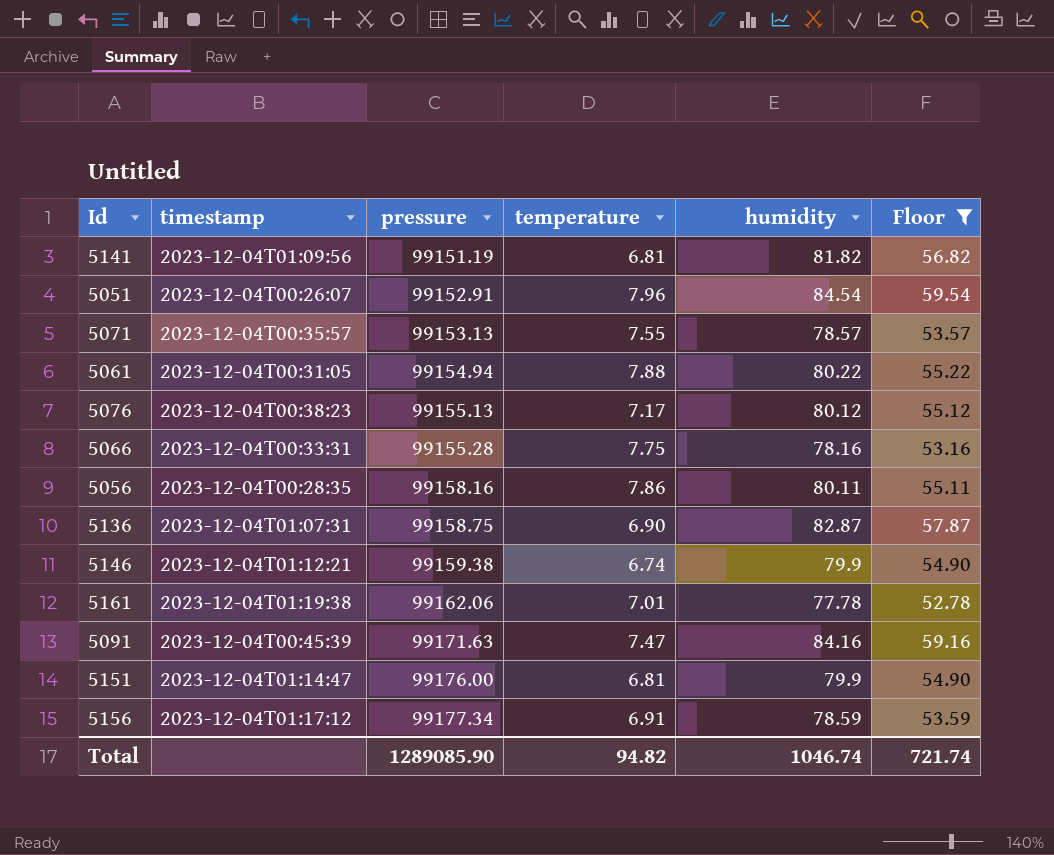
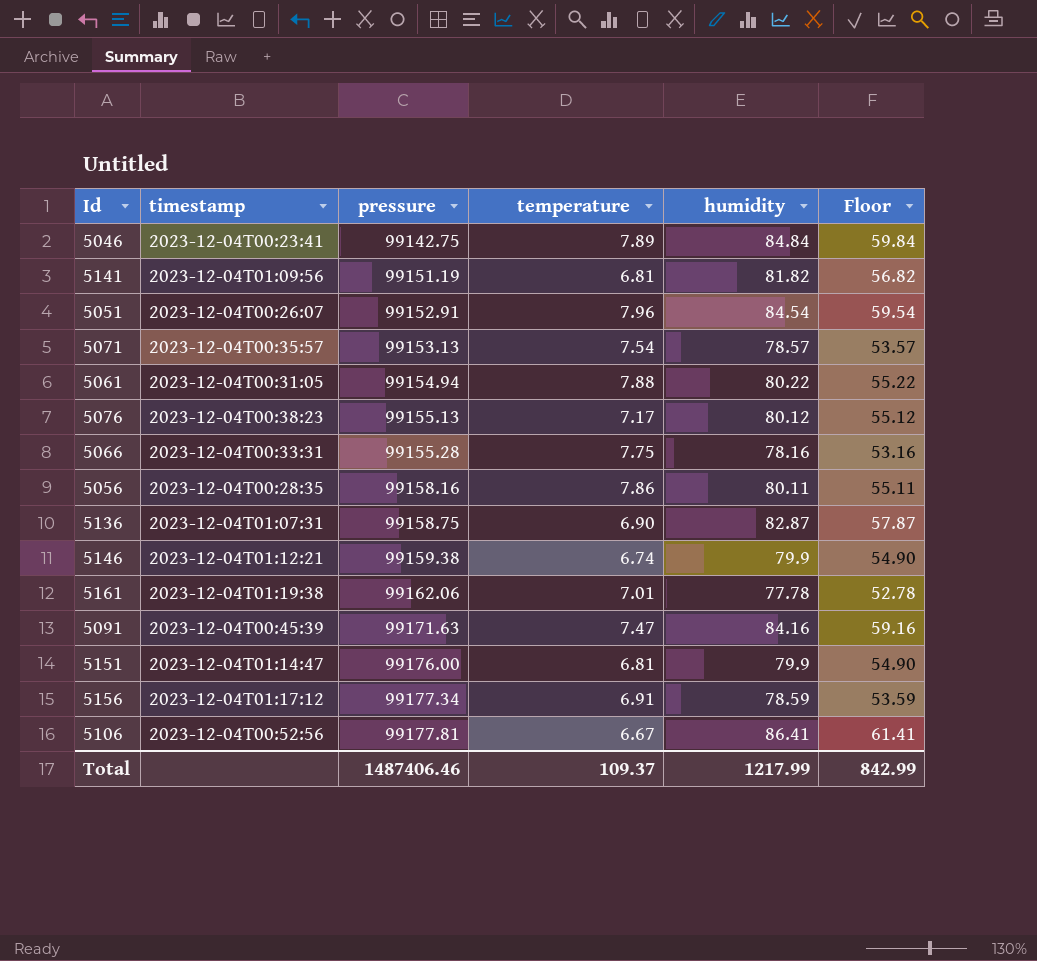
filter: Floor <= 59.54 -> none
5071 | temperature: 7.55 -> 7.54
Total | pressure: 1289085.90 -> 1487406.46
Total | temperature: 94.82 -> 109.37
Total | humidity: 1046.74 -> 1217.99
Total | Floor: 721.74 -> 842.99

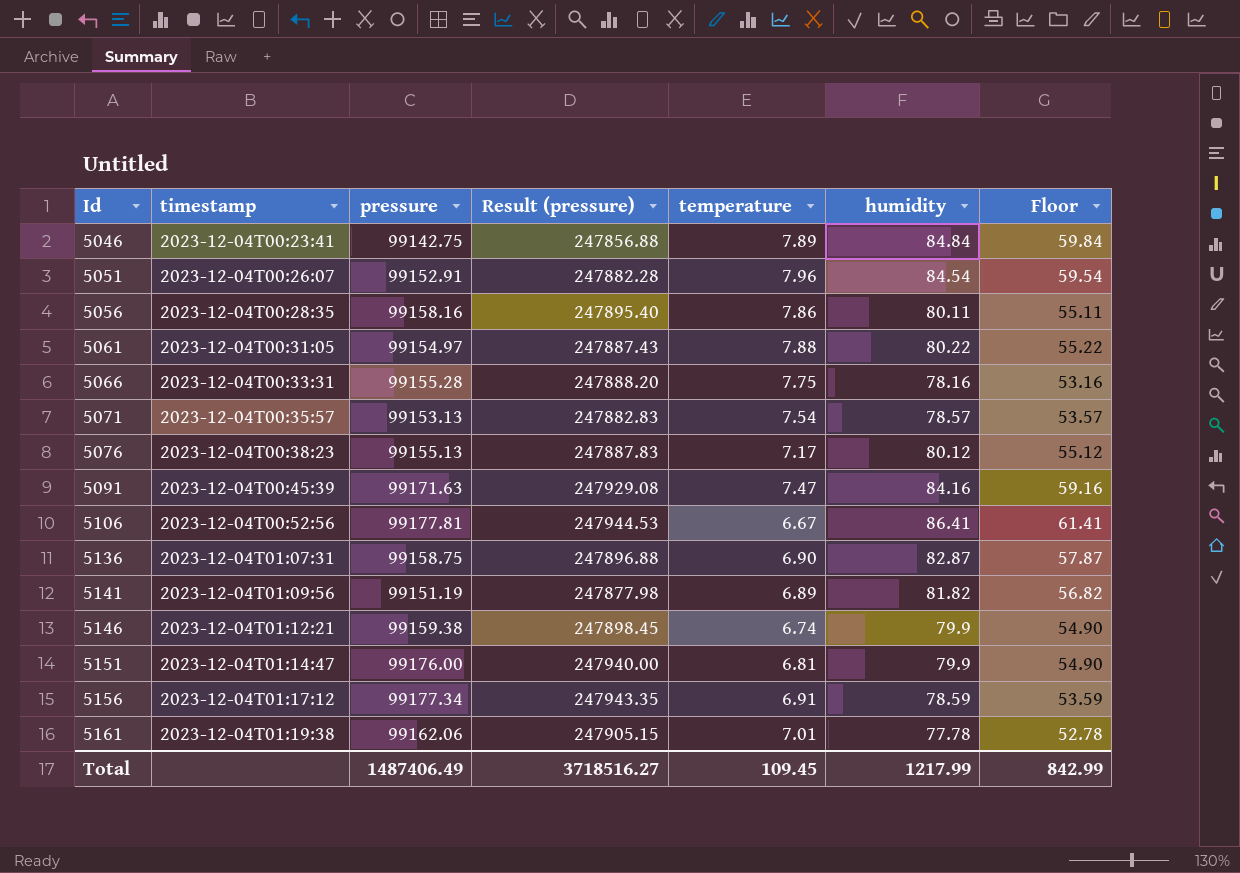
row order: pressure ascending -> Id ascending
column Result (pressure) | formula: none -> [pressure] * 2.5
5061 | pressure: 99154.94 -> 99154.97
5141 | temperature: 6.81 -> 6.89
Total | pressure: 1487406.46 -> 1487406.49
Total | temperature: 109.37 -> 109.45

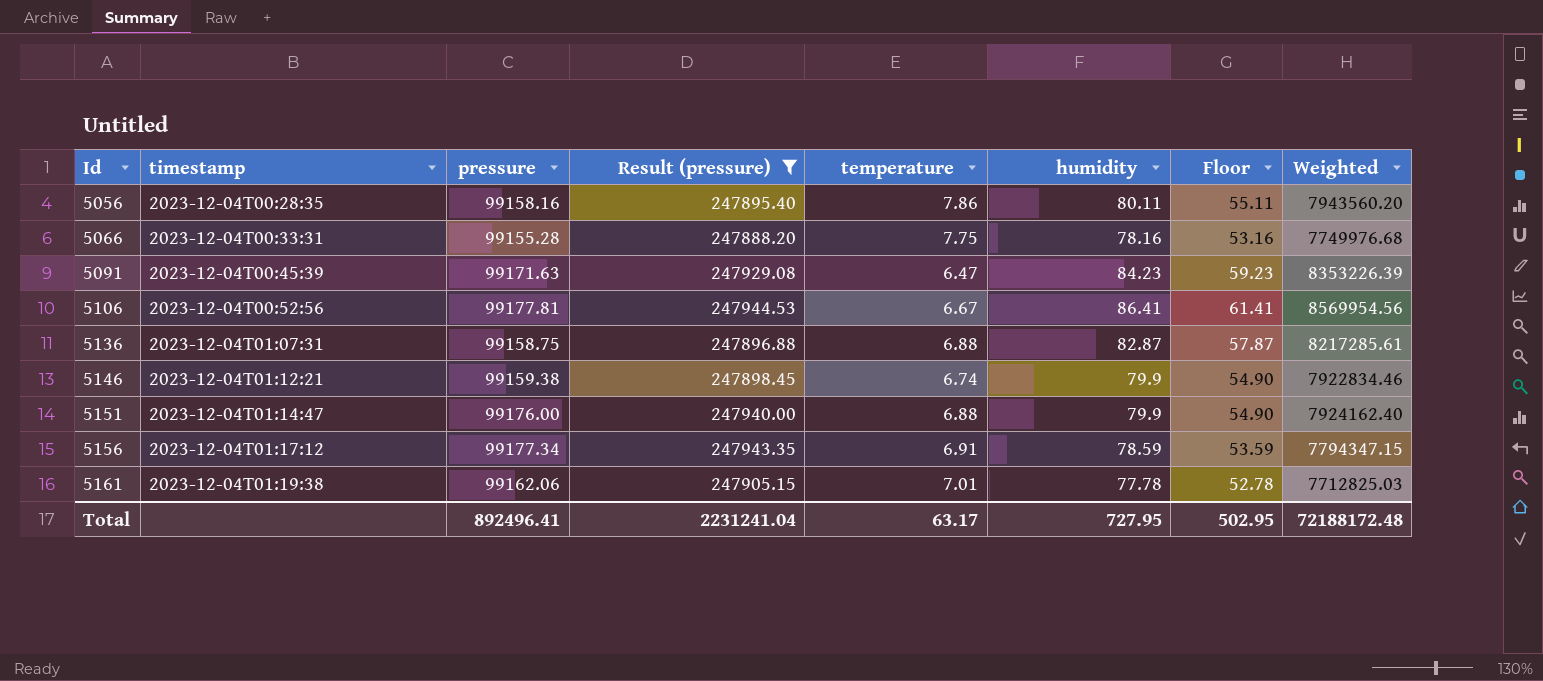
filter: none -> Result (pressure) >= 247888.20
column Weighted | formula: none -> [pressure] * [humidity]
5091 | temperature: 7.47 -> 6.47
5091 | humidity: 84.16 -> 84.23
5091 | Floor: 59.16 -> 59.23
5136 | temperature: 6.90 -> 6.88
5151 | temperature: 6.81 -> 6.88
Total | pressure: 1487406.49 -> 892496.41
Total | Result (pressure): 3718516.27 -> 2231241.04
Total | temperature: 109.45 -> 63.17
Total | humidity: 1217.99 -> 727.95
Total | Floor: 842.99 -> 502.95

